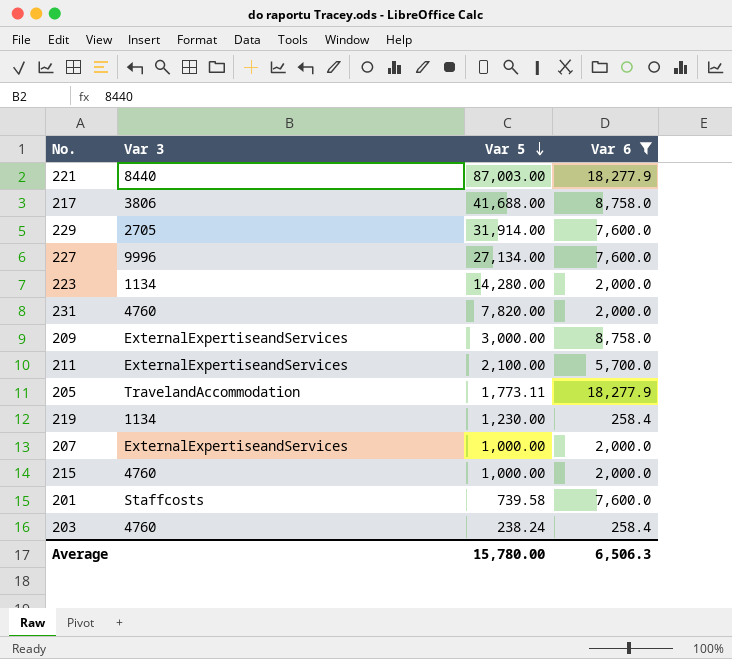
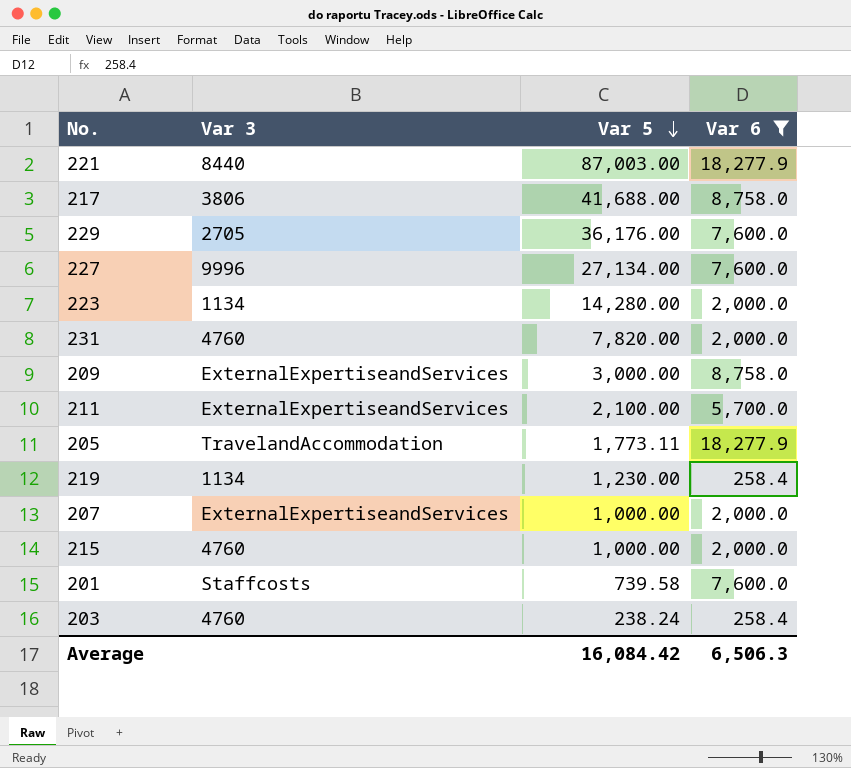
229 | Var 5: 31,914.00 -> 36,176.00
Average | Var 5: 15,780.00 -> 16,084.42

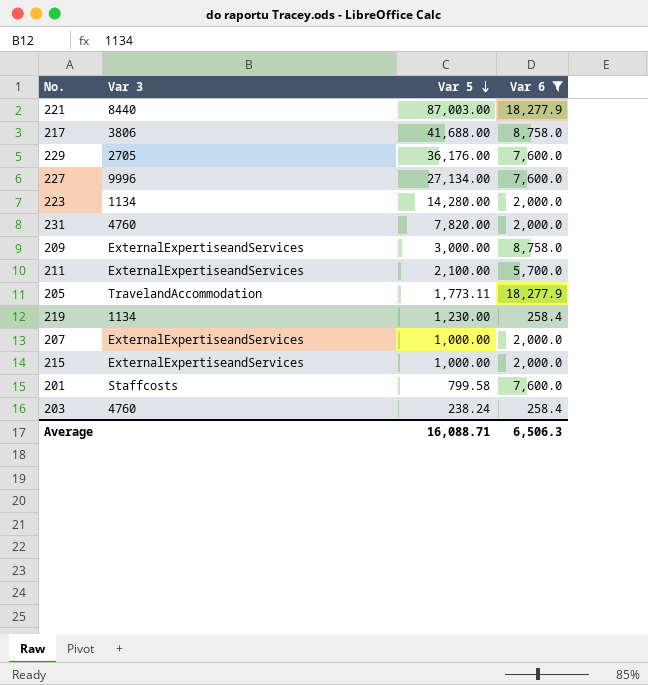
215 | Var 3: 4760 -> ExternalExpertiseandServices
201 | Var 5: 739.58 -> 799.58
Average | Var 5: 16,084.42 -> 16,088.71

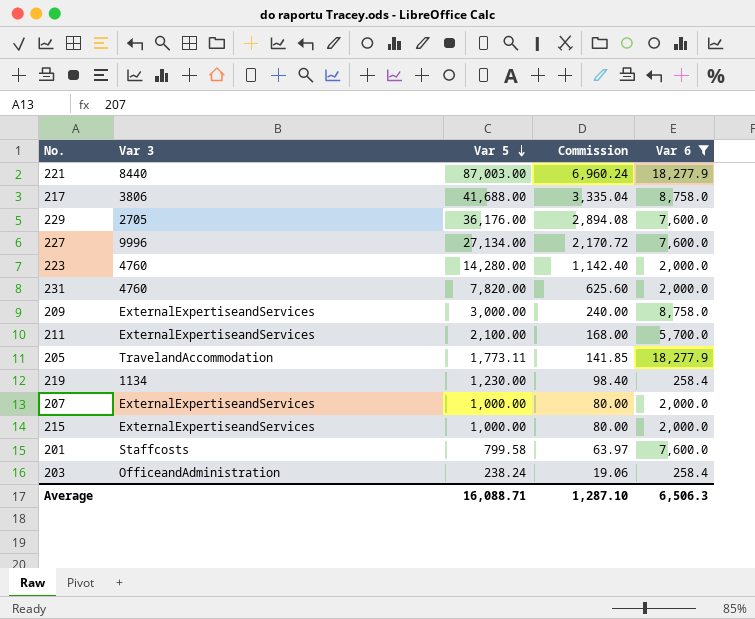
column Commission | formula: none -> [Var 5] * 0.08
223 | Var 3: 1134 -> 4760
203 | Var 3: 4760 -> OfficeandAdministration

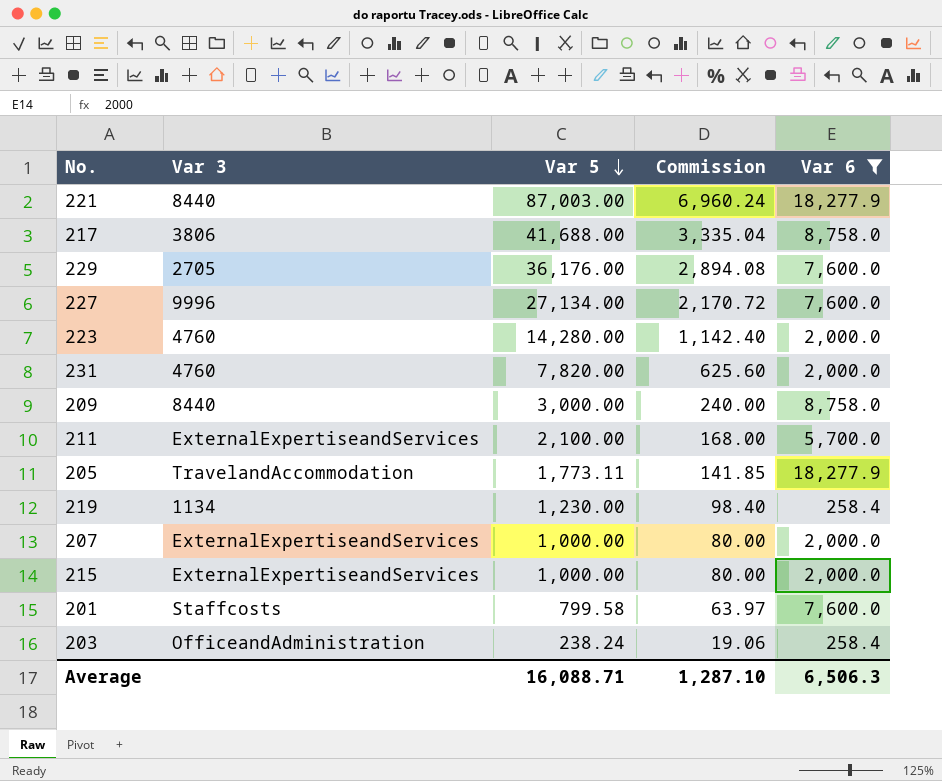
209 | Var 3: ExternalExpertiseandServices -> 8440

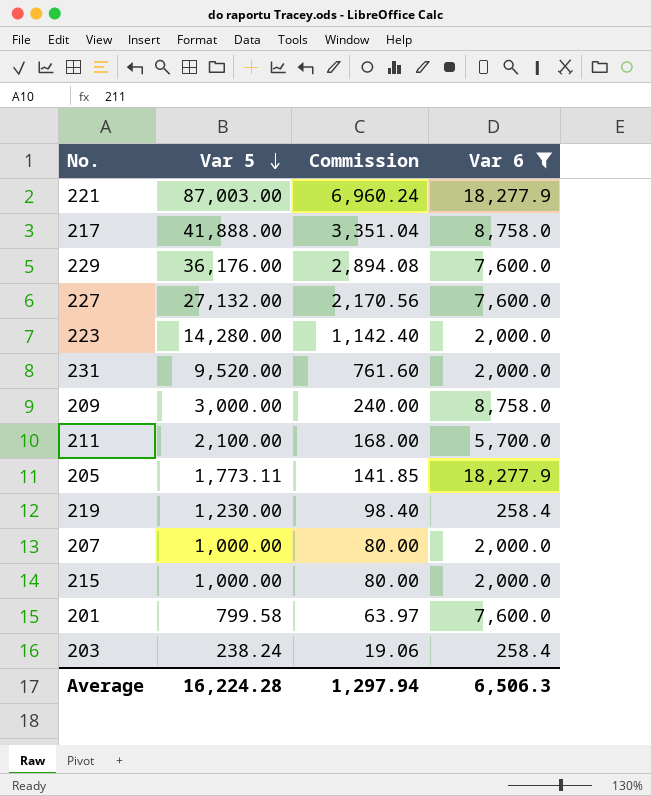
column Var 3 | position: 2 -> none
217 | Var 5: 41,688.00 -> 41,888.00
217 | Commission: 3,335.04 -> 3,351.04
227 | Var 5: 27,134.00 -> 27,132.00
227 | Commission: 2,170.72 -> 2,170.56
231 | Var 5: 7,820.00 -> 9,520.00
231 | Commission: 625.60 -> 761.60
Average | Var 5: 16,088.71 -> 16,224.28
Average | Commission: 1,287.10 -> 1,297.94

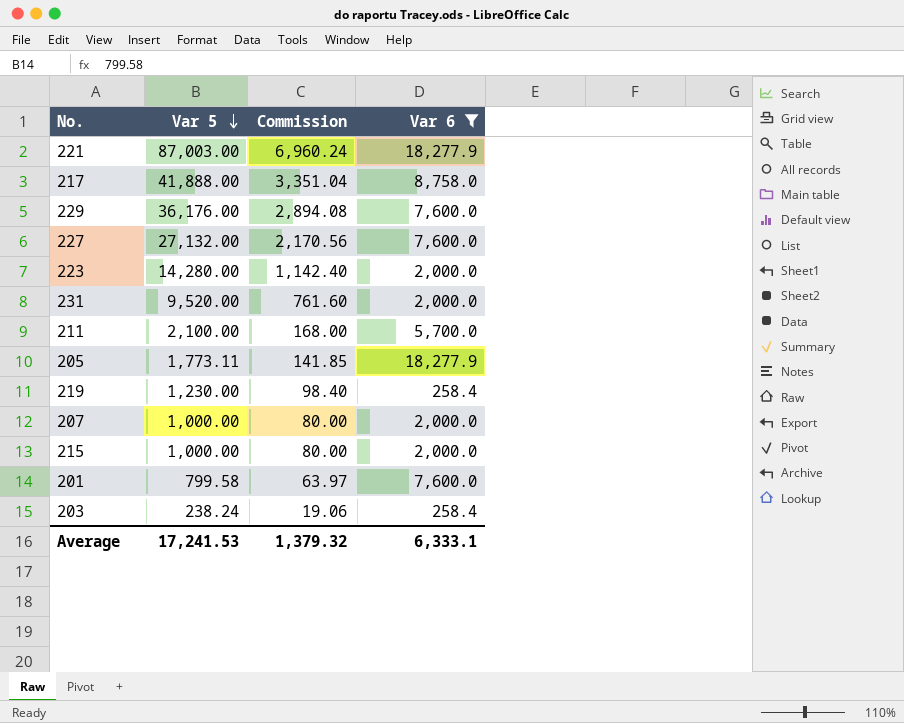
row 209: 3,000.00 | 240.00 | 8,758.0 -> none
Average | Var 5: 16,224.28 -> 17,241.53
Average | Commission: 1,297.94 -> 1,379.32
Average | Var 6: 6,506.3 -> 6,333.1

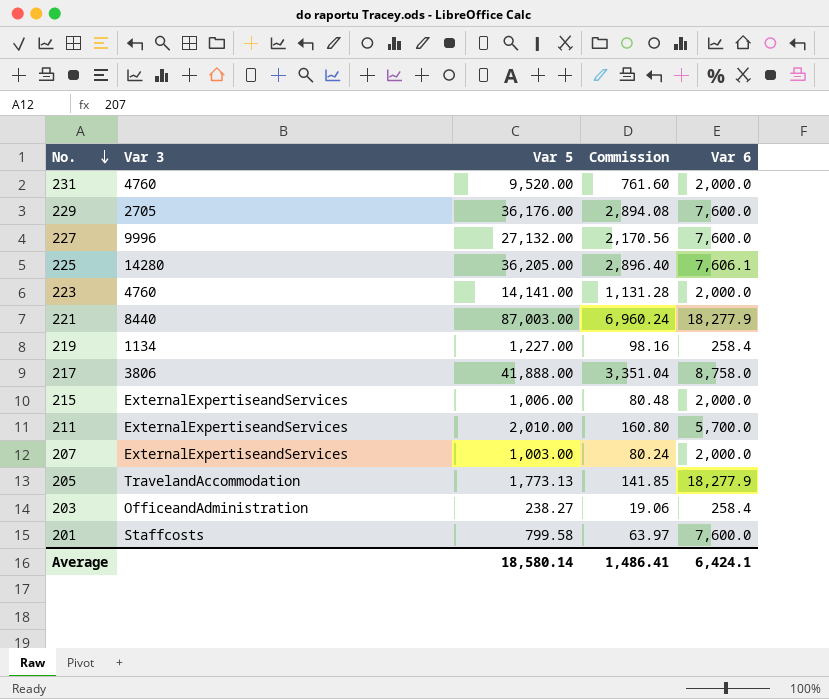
filter: Var 6 != 7,606.1 -> none
row order: Var 5 descending -> No. descending
column Var 3 | position: none -> 2
223 | Var 5: 14,280.00 -> 14,141.00
223 | Commission: 1,142.40 -> 1,131.28
219 | Var 5: 1,230.00 -> 1,227.00
219 | Commission: 98.40 -> 98.16
215 | Var 5: 1,000.00 -> 1,006.00
215 | Commission: 80.00 -> 80.48
211 | Var 5: 2,100.00 -> 2,010.00
211 | Commission: 168.00 -> 160.80
207 | Var 5: 1,000.00 -> 1,003.00
207 | Commission: 80.00 -> 80.24
205 | Var 5: 1,773.11 -> 1,773.13
203 | Var 5: 238.24 -> 238.27
Average | Var 5: 17,241.53 -> 18,580.14
Average | Commission: 1,379.32 -> 1,486.41
Average | Var 6: 6,333.1 -> 6,424.1

